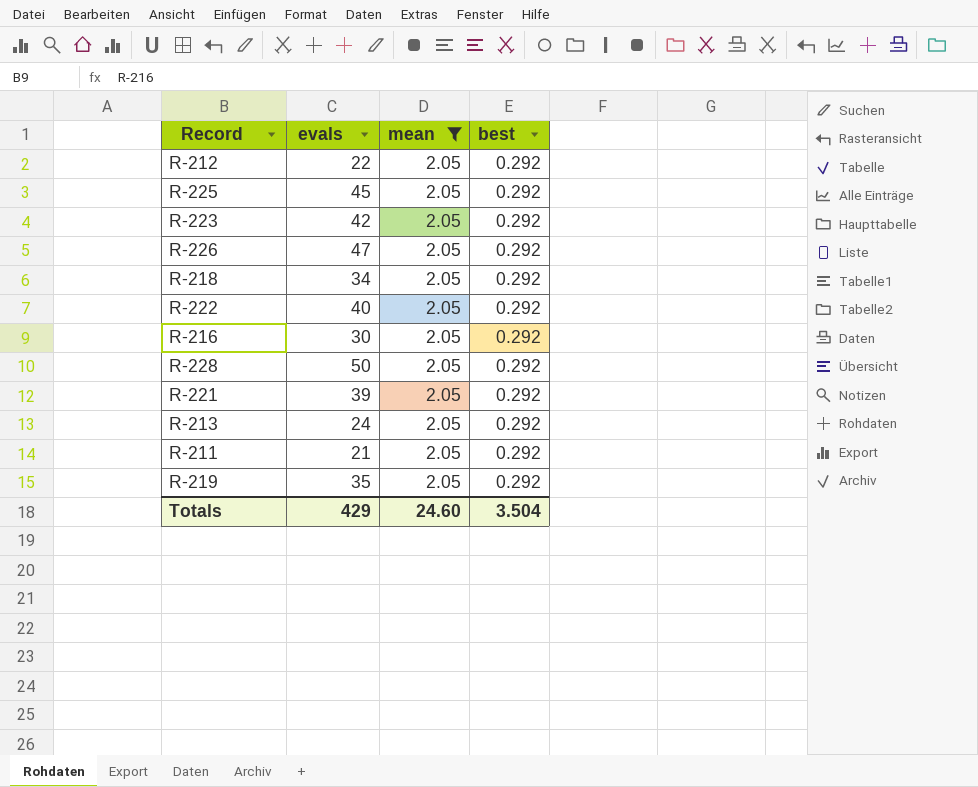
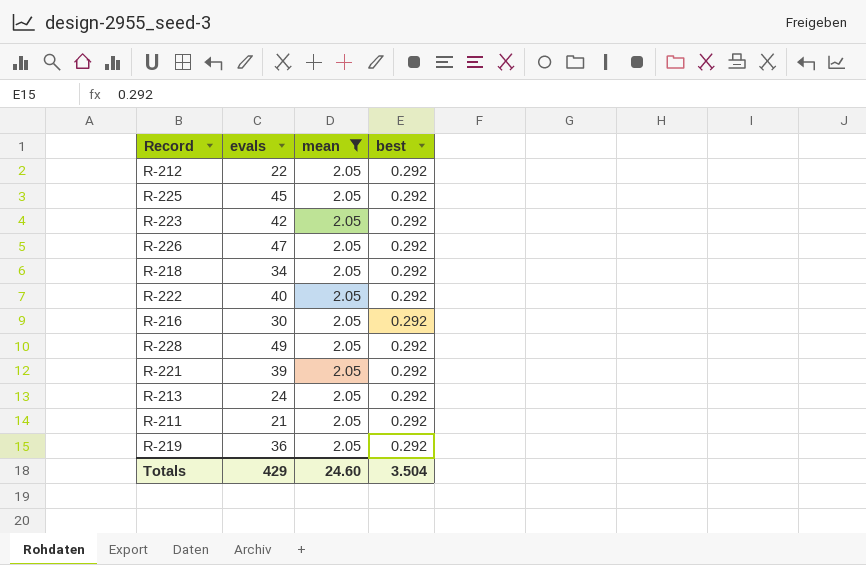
R-228 | evals: 50 -> 49
R-219 | evals: 35 -> 36

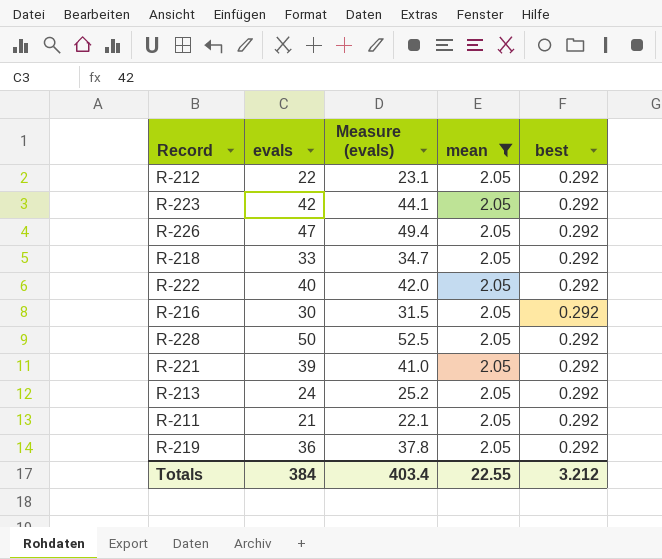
column Measure (evals) | formula: none -> [evals] * 1.05
row R-225: 45 | 2.05 | 0.292 -> none
R-218 | evals: 34 -> 33
R-228 | evals: 49 -> 50
Totals | evals: 429 -> 384
Totals | mean: 24.60 -> 22.55
Totals | best: 3.504 -> 3.212

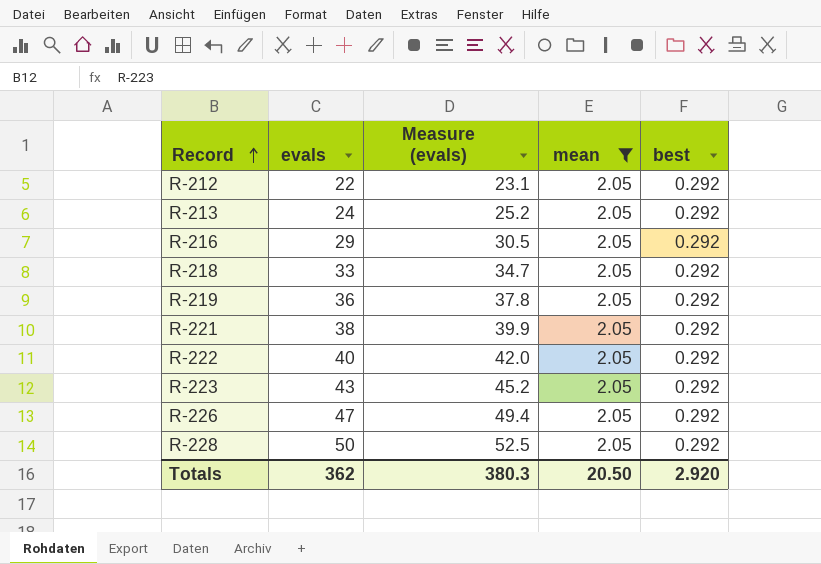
row order: none -> Record ascending
row R-211: 21 | 22.1 | 2.05 | 0.292 -> none
R-216 | evals: 30 -> 29
R-216 | Measure (evals): 31.5 -> 30.5
R-221 | evals: 39 -> 38
R-221 | Measure (evals): 41.0 -> 39.9
R-223 | evals: 42 -> 43
R-223 | Measure (evals): 44.1 -> 45.2
Totals | evals: 384 -> 362
Totals | Measure (evals): 403.4 -> 380.3
Totals | mean: 22.55 -> 20.50
Totals | best: 3.212 -> 2.920

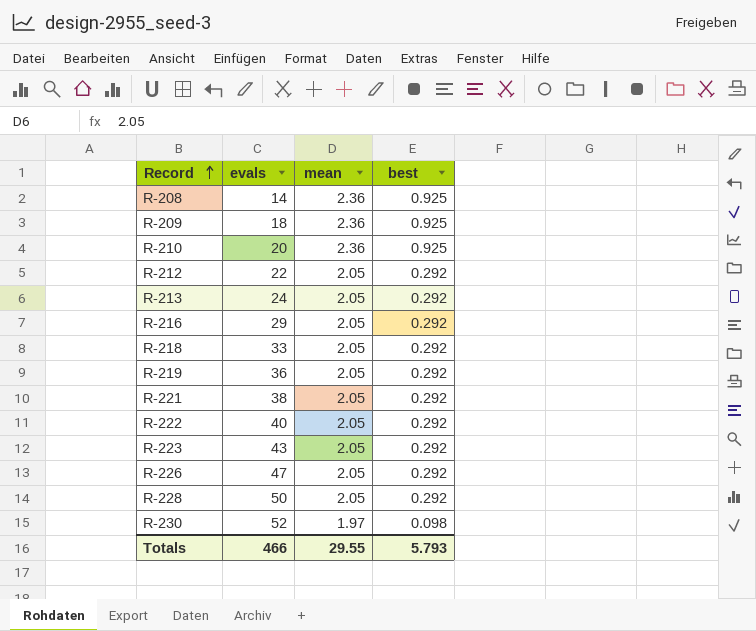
filter: mean = 2.05 -> none
column Measure (evals) | formula: [evals] * 1.05 -> none
Totals | evals: 362 -> 466
Totals | mean: 20.50 -> 29.55
Totals | best: 2.920 -> 5.793

